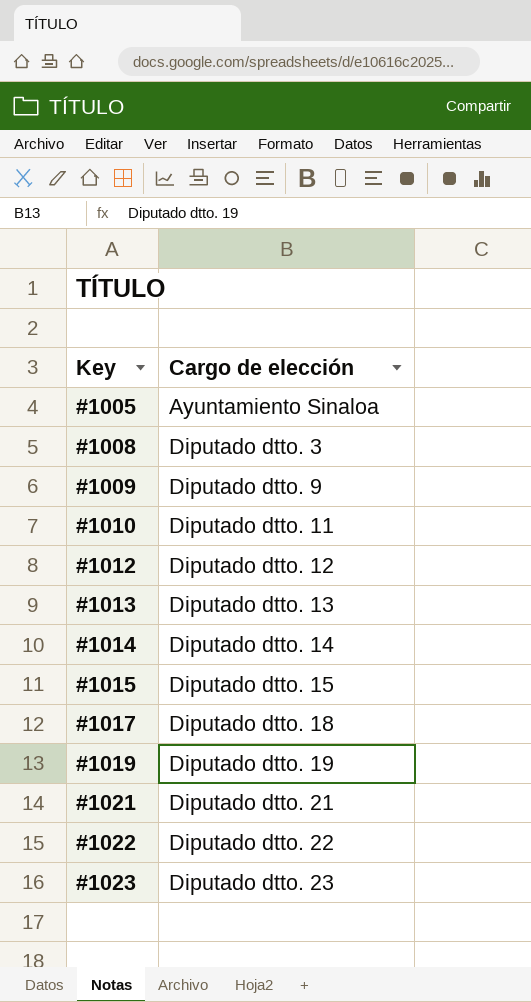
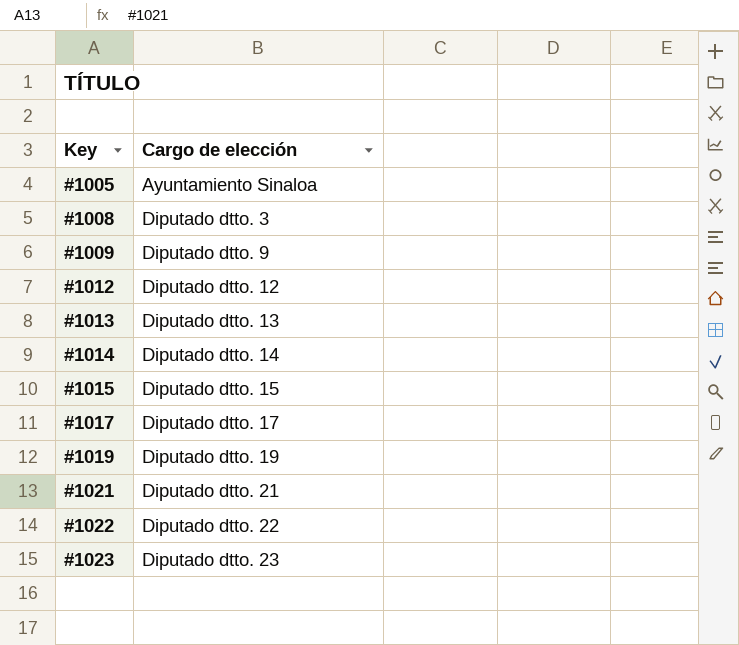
row #1010: Diputado dtto. 11 -> none
#1017 | Cargo de elección: Diputado dtto. 18 -> Diputado dtto. 17

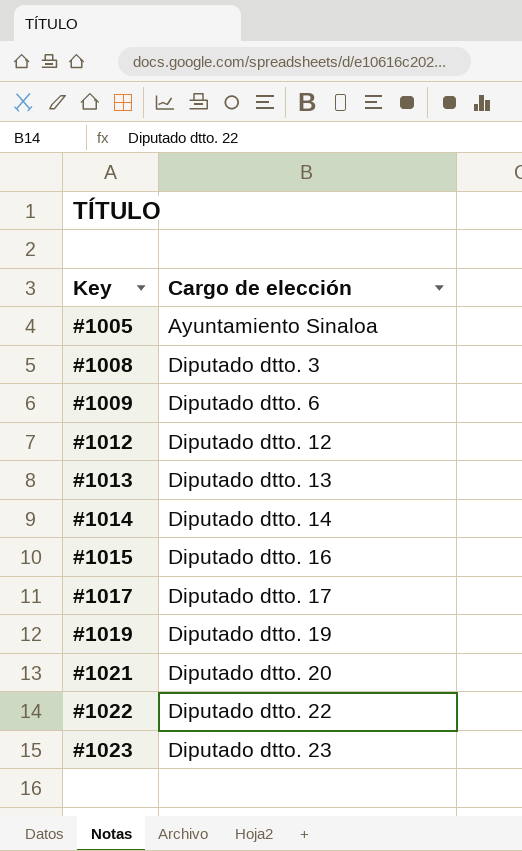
#1009 | Cargo de elección: Diputado dtto. 9 -> Diputado dtto. 6
#1015 | Cargo de elección: Diputado dtto. 15 -> Diputado dtto. 16
#1021 | Cargo de elección: Diputado dtto. 21 -> Diputado dtto. 20

